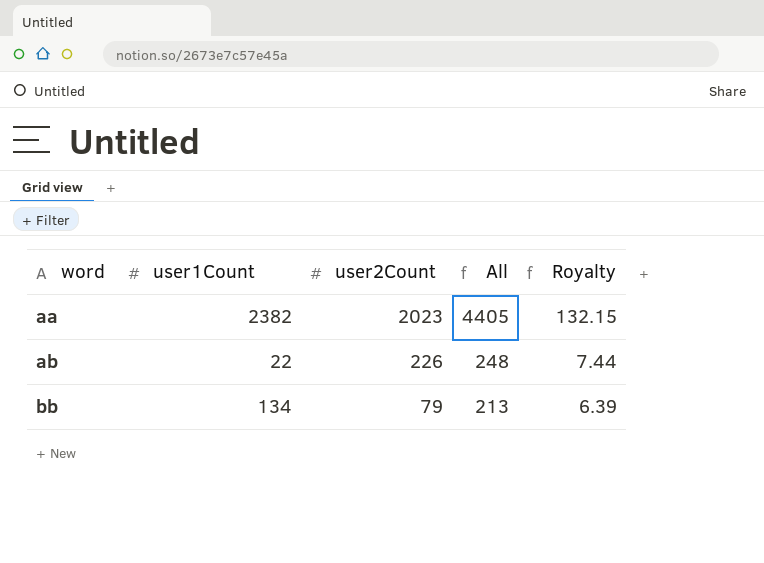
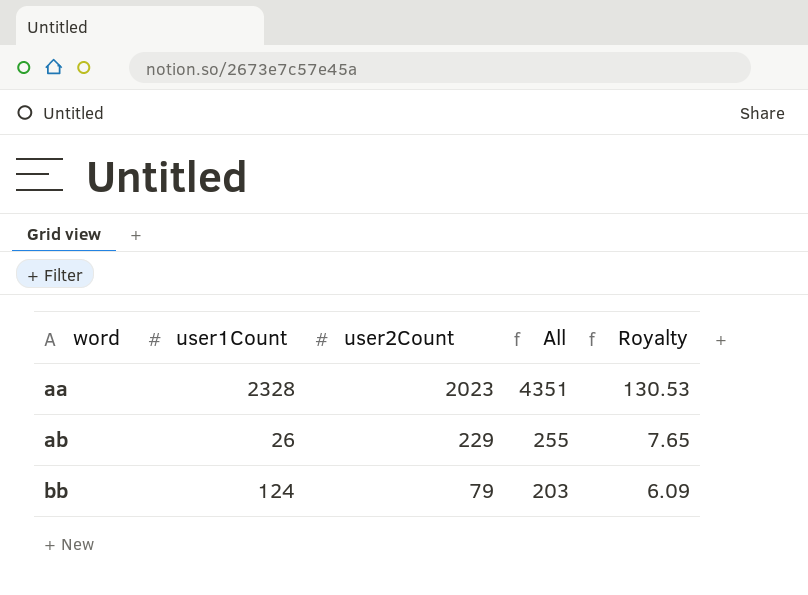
aa | user1Count: 2382 -> 2328
aa | All: 4405 -> 4351
aa | Royalty: 132.15 -> 130.53
ab | user1Count: 22 -> 26
ab | user2Count: 226 -> 229
ab | All: 248 -> 255
ab | Royalty: 7.44 -> 7.65
bb | user1Count: 134 -> 124
bb | All: 213 -> 203
bb | Royalty: 6.39 -> 6.09

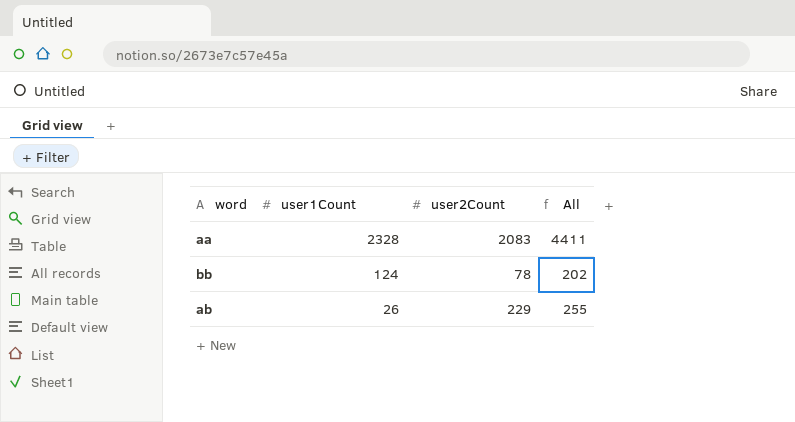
row order: word ascending -> user1Count descending
column Royalty | formula: [All] * 0.03 -> none
aa | user2Count: 2023 -> 2083
aa | All: 4351 -> 4411
bb | user2Count: 79 -> 78
bb | All: 203 -> 202

